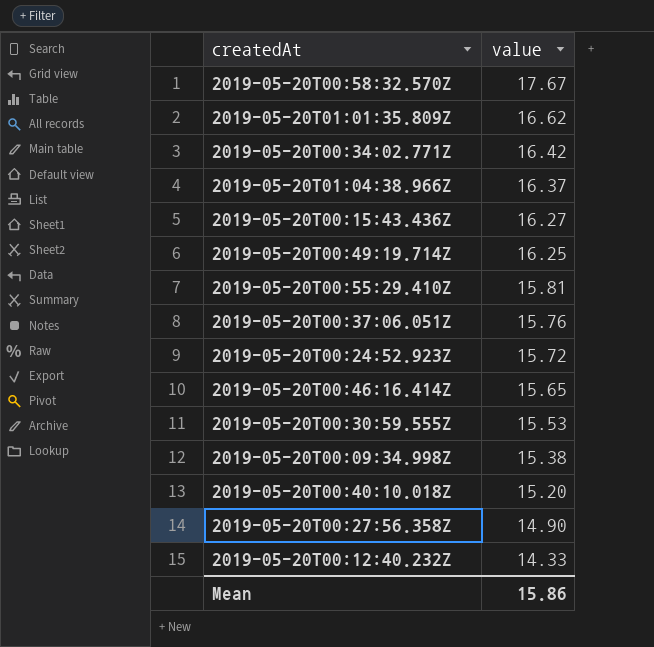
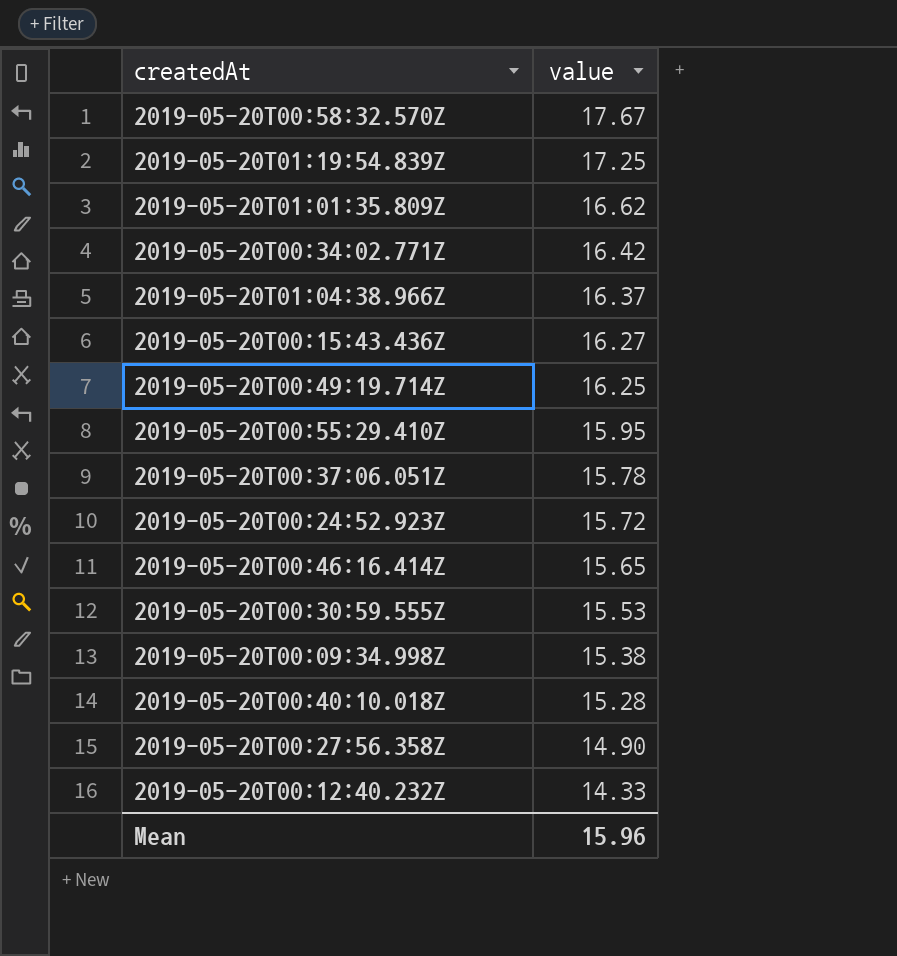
row 2019-05-20T01:19:54.839Z: none -> 17.25
2019-05-20T00:55:29.410Z | value: 15.81 -> 15.95
2019-05-20T00:37:06.051Z | value: 15.76 -> 15.78
2019-05-20T00:40:10.018Z | value: 15.20 -> 15.28
Mean | value: 15.86 -> 15.96

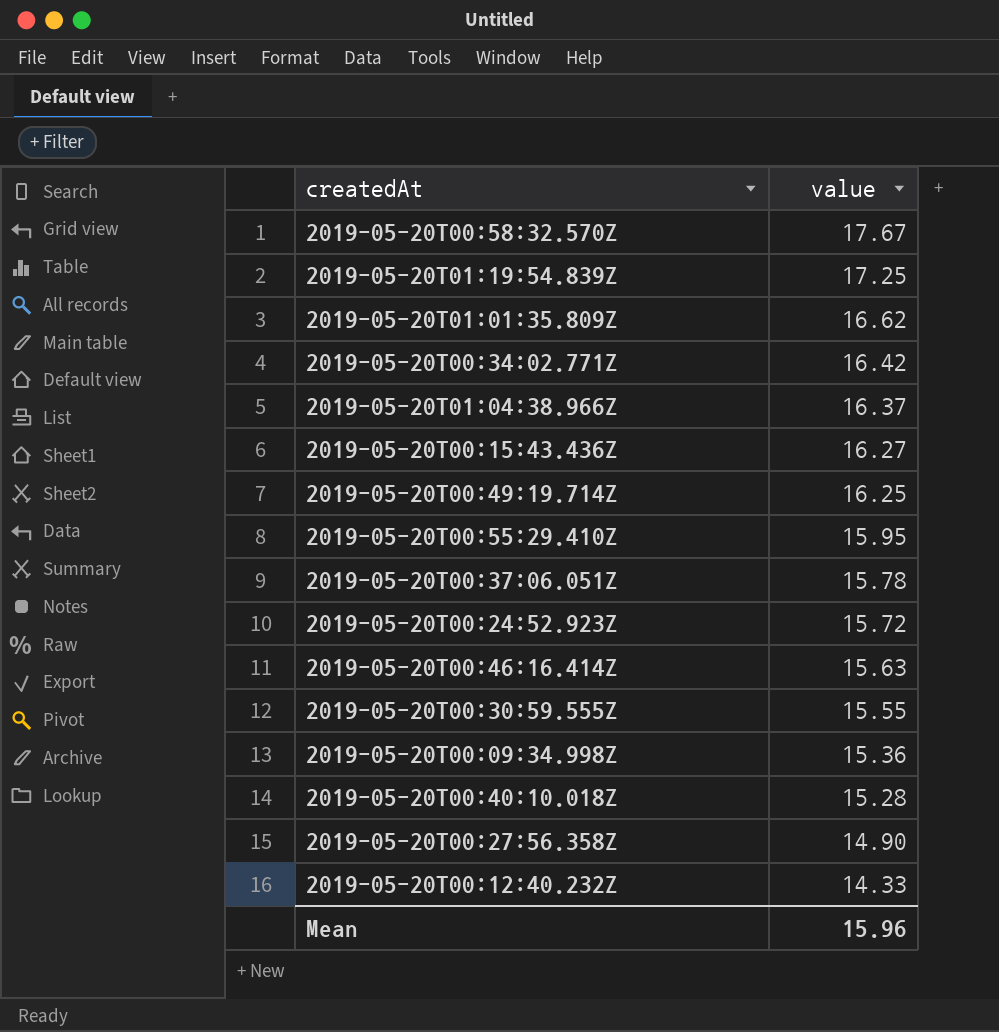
2019-05-20T00:46:16.414Z | value: 15.65 -> 15.63
2019-05-20T00:30:59.555Z | value: 15.53 -> 15.55
2019-05-20T00:09:34.998Z | value: 15.38 -> 15.36

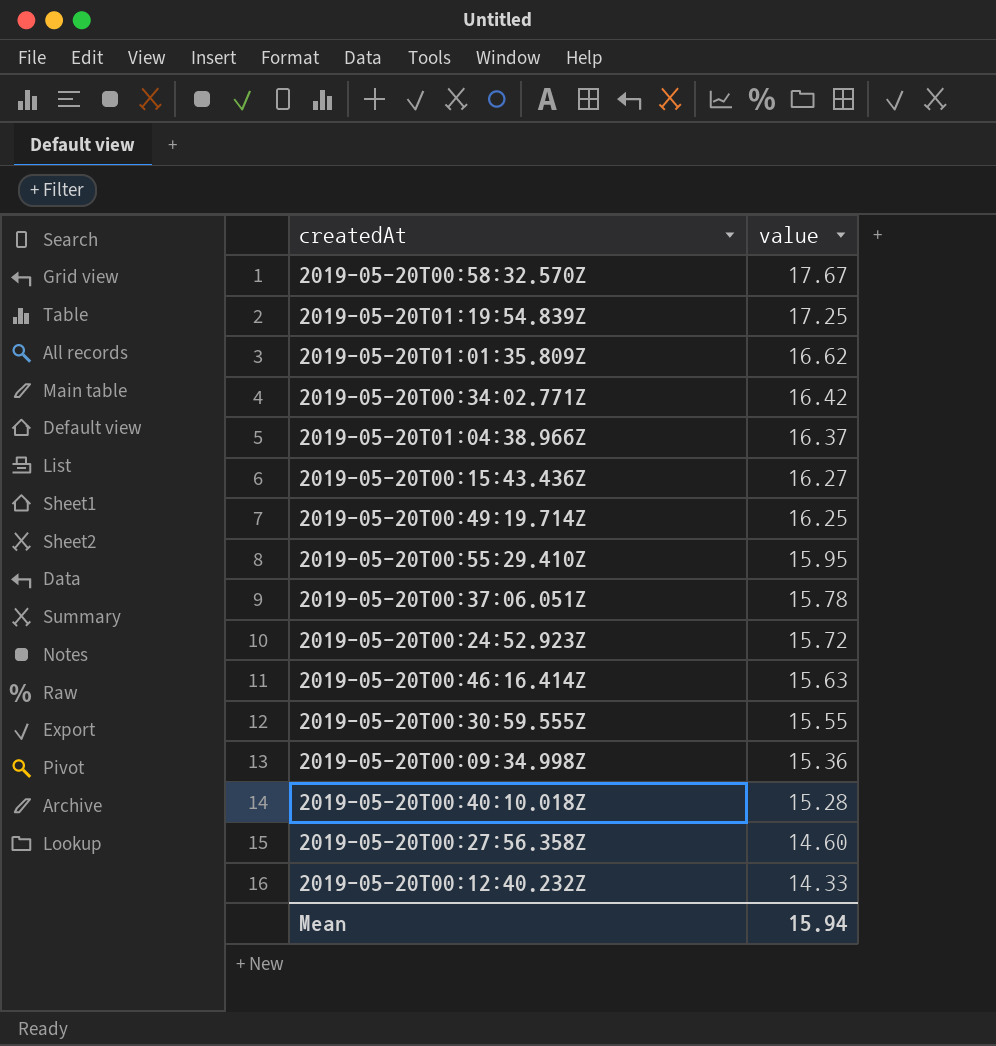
2019-05-20T00:27:56.358Z | value: 14.90 -> 14.60
Mean | value: 15.96 -> 15.94

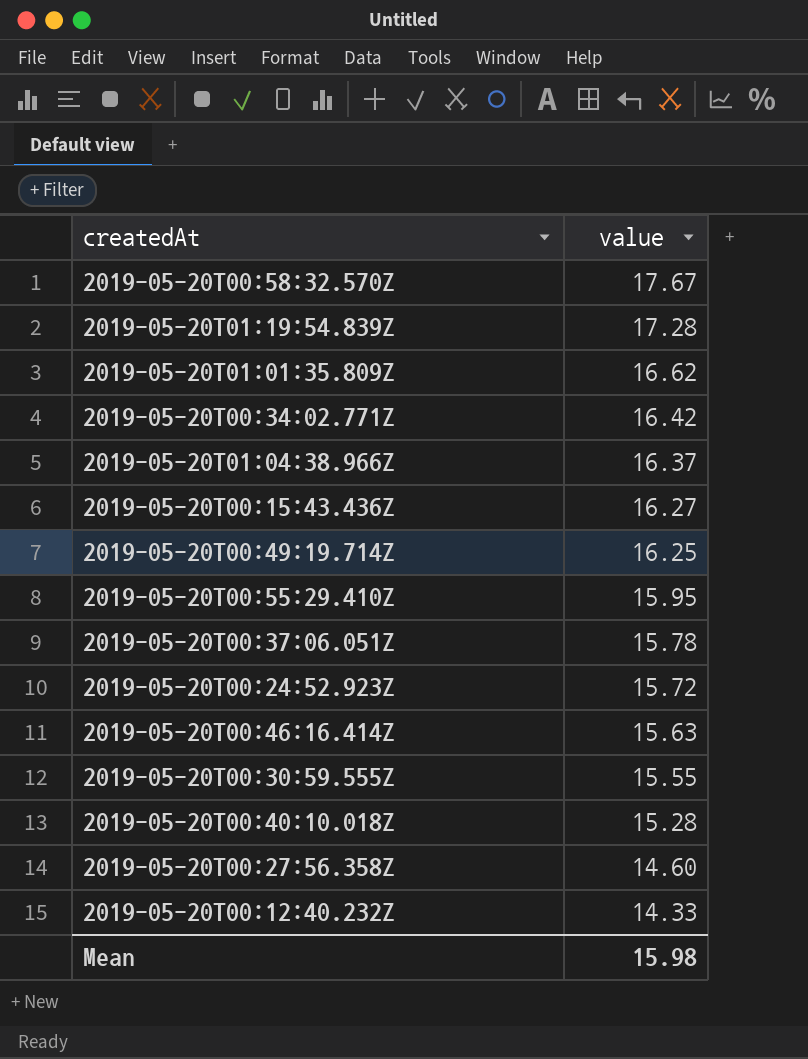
row 2019-05-20T00:09:34.998Z: 15.36 -> none
2019-05-20T01:19:54.839Z | value: 17.25 -> 17.28
Mean | value: 15.94 -> 15.98

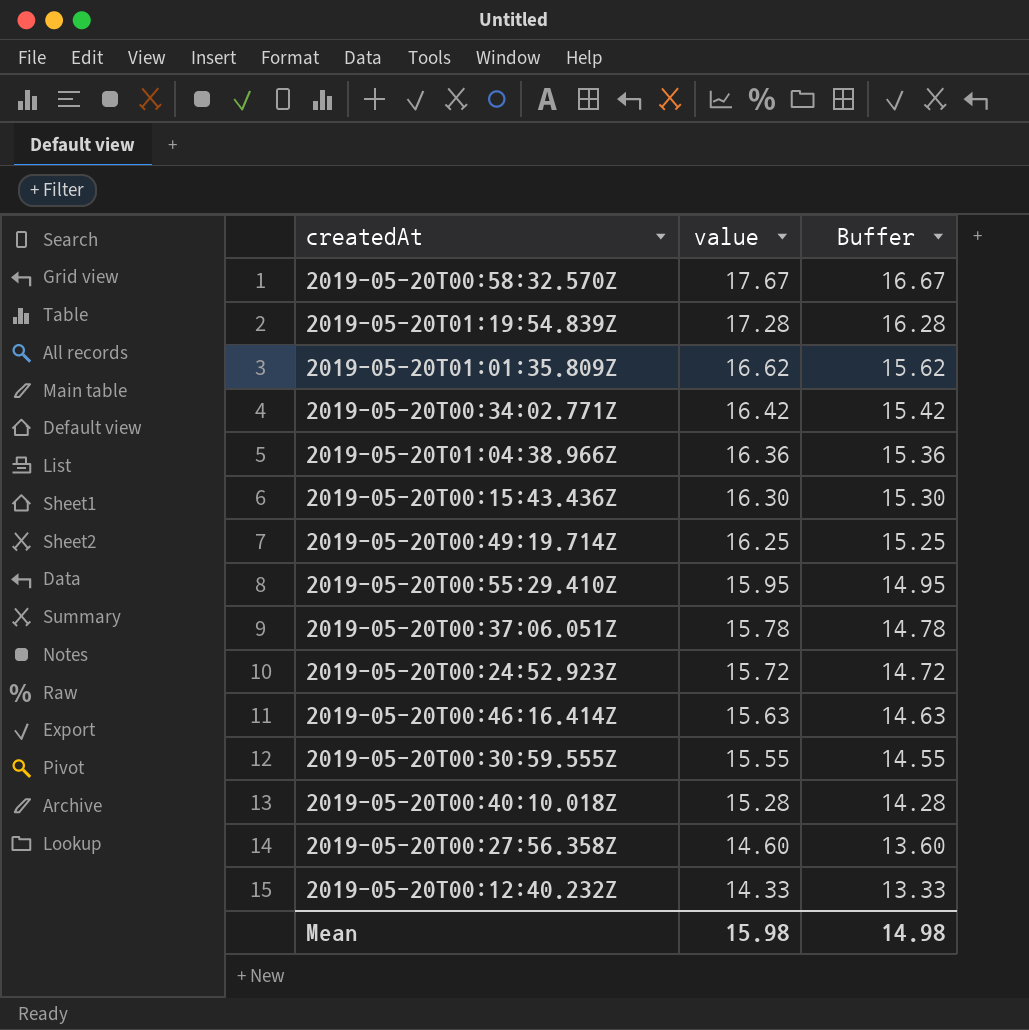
column Buffer | formula: none -> [value] - 1
2019-05-20T01:04:38.966Z | value: 16.37 -> 16.36
2019-05-20T00:15:43.436Z | value: 16.27 -> 16.30

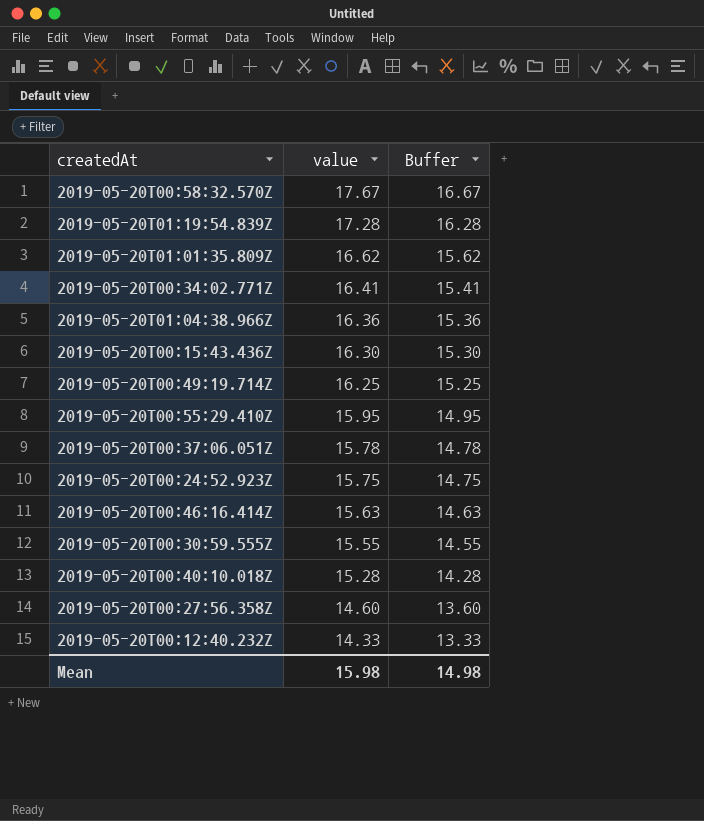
2019-05-20T00:34:02.771Z | value: 16.42 -> 16.41
2019-05-20T00:34:02.771Z | Buffer: 15.42 -> 15.41
2019-05-20T00:24:52.923Z | value: 15.72 -> 15.75
2019-05-20T00:24:52.923Z | Buffer: 14.72 -> 14.75

